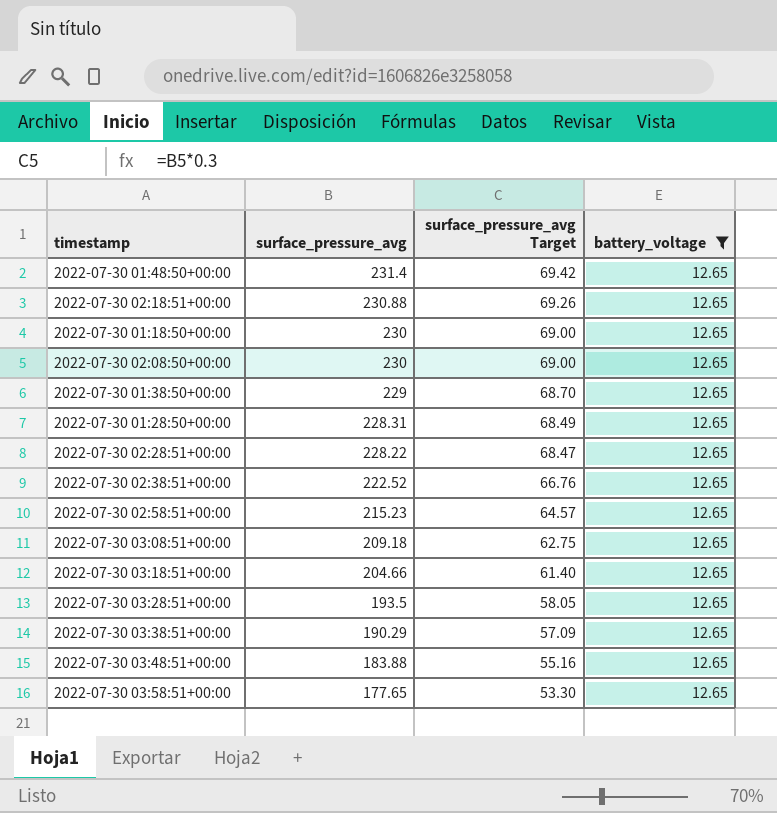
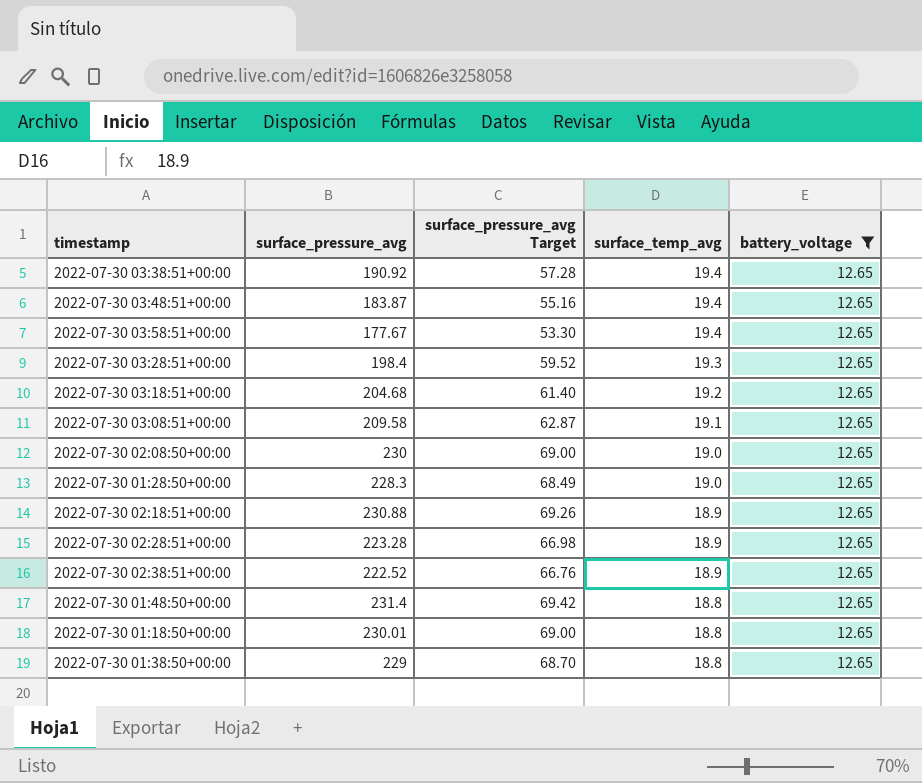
row order: surface_pressure_avg descending -> surface_temp_avg descending
column surface_temp_avg | position: none -> 4
row 2022-07-30 02:58:51+00:00: 215.23 | 64.57 | 12.65 -> none
2022-07-30 03:38:51+00:00 | surface_pressure_avg: 190.29 -> 190.92
2022-07-30 03:38:51+00:00 | surface_pressure_avg Target: 57.09 -> 57.28
2022-07-30 03:48:51+00:00 | surface_pressure_avg: 183.88 -> 183.87
2022-07-30 03:58:51+00:00 | surface_pressure_avg: 177.65 -> 177.67
2022-07-30 03:28:51+00:00 | surface_pressure_avg: 193.5 -> 198.4
2022-07-30 03:28:51+00:00 | surface_pressure_avg Target: 58.05 -> 59.52
2022-07-30 03:18:51+00:00 | surface_pressure_avg: 204.66 -> 204.68
2022-07-30 03:08:51+00:00 | surface_pressure_avg: 209.18 -> 209.58
2022-07-30 03:08:51+00:00 | surface_pressure_avg Target: 62.75 -> 62.87
2022-07-30 01:28:50+00:00 | surface_pressure_avg: 228.31 -> 228.3
2022-07-30 02:28:51+00:00 | surface_pressure_avg: 228.22 -> 223.28
2022-07-30 02:28:51+00:00 | surface_pressure_avg Target: 68.47 -> 66.98
2022-07-30 01:18:50+00:00 | surface_pressure_avg: 230 -> 230.01

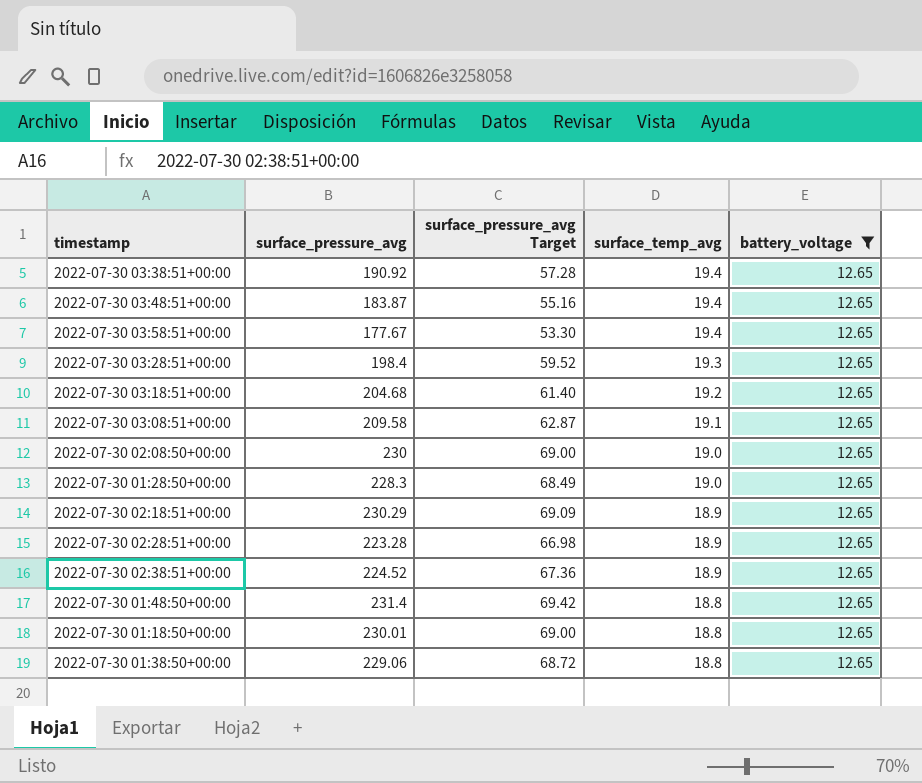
2022-07-30 02:18:51+00:00 | surface_pressure_avg: 230.88 -> 230.29
2022-07-30 02:18:51+00:00 | surface_pressure_avg Target: 69.26 -> 69.09
2022-07-30 02:38:51+00:00 | surface_pressure_avg: 222.52 -> 224.52
2022-07-30 02:38:51+00:00 | surface_pressure_avg Target: 66.76 -> 67.36
2022-07-30 01:38:50+00:00 | surface_pressure_avg: 229 -> 229.06
2022-07-30 01:38:50+00:00 | surface_pressure_avg Target: 68.70 -> 68.72

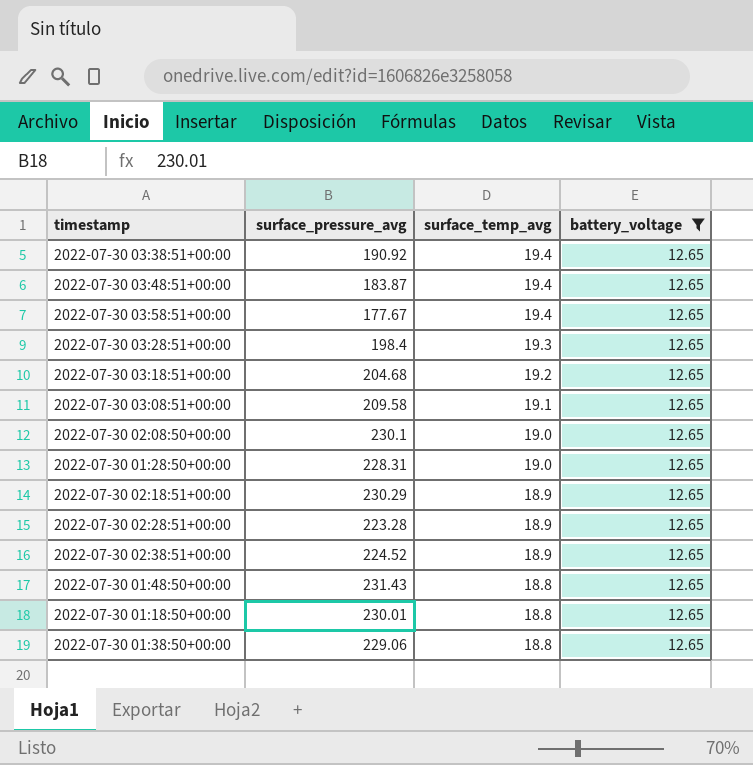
column surface_pressure_avg Target | formula: [surface_pressure_avg] * 0.3 -> none
2022-07-30 02:08:50+00:00 | surface_pressure_avg: 230 -> 230.1
2022-07-30 01:28:50+00:00 | surface_pressure_avg: 228.3 -> 228.31
2022-07-30 01:48:50+00:00 | surface_pressure_avg: 231.4 -> 231.43

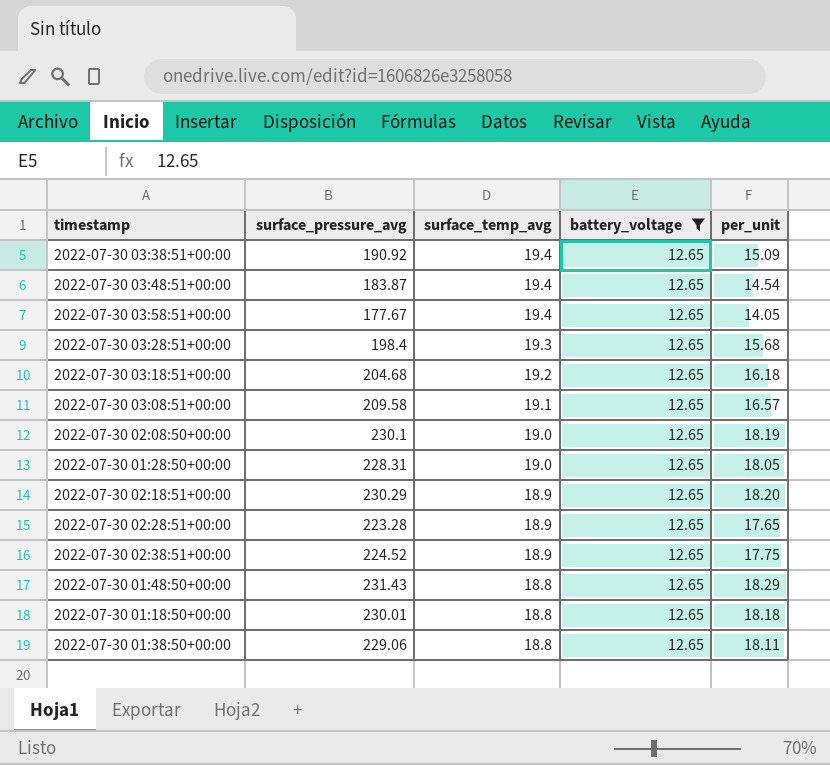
column per_unit | formula: none -> [surface_pressure_avg] / [battery_voltage]

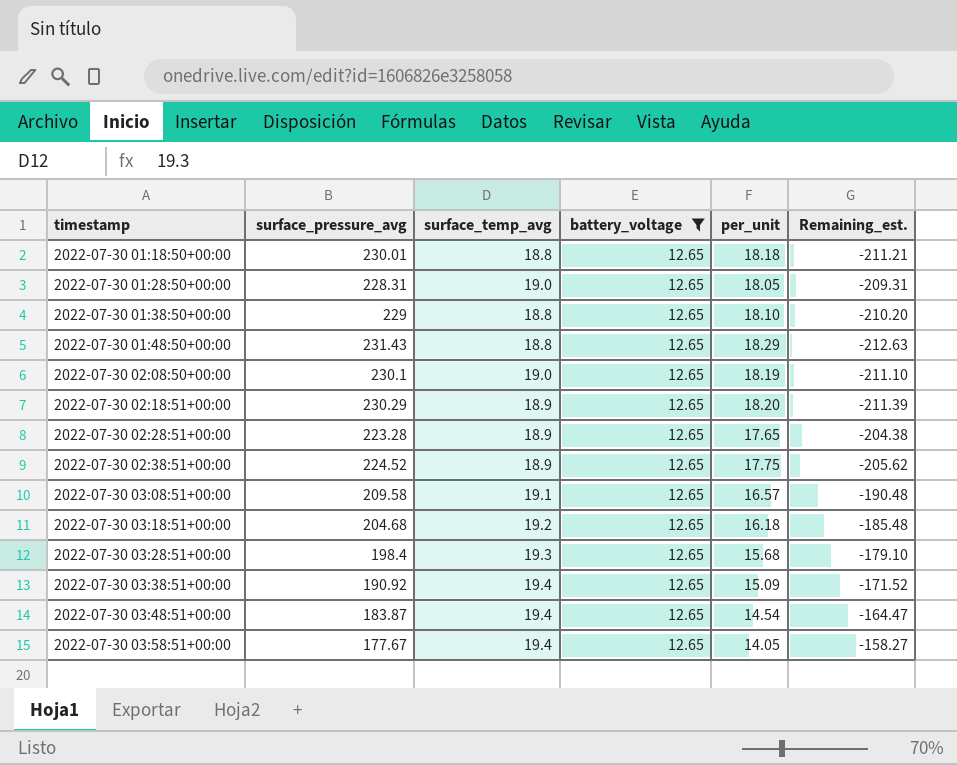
row order: surface_temp_avg descending -> timestamp ascending
column Remaining_est. | formula: none -> [surface_temp_avg] - [surface_pressure_avg]
2022-07-30 01:38:50+00:00 | surface_pressure_avg: 229.06 -> 229
2022-07-30 01:38:50+00:00 | per_unit: 18.11 -> 18.10

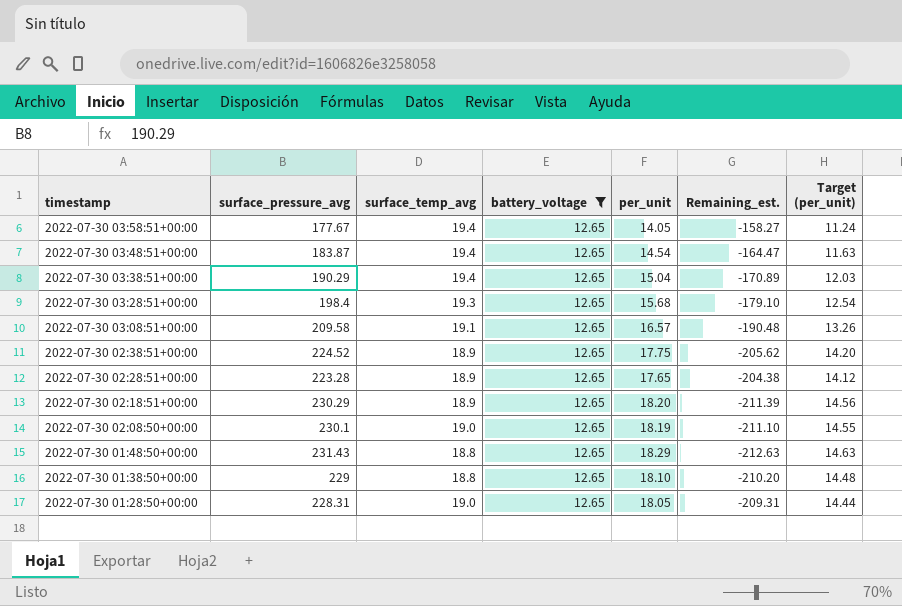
row order: timestamp ascending -> timestamp descending
column Target (per_unit) | formula: none -> [per_unit] * 0.8
row 2022-07-30 01:18:50+00:00: 230.01 | 18.8 | 12.65 | 18.18 | -211.21 -> none
row 2022-07-30 03:18:51+00:00: 204.68 | 19.2 | 12.65 | 16.18 | -185.48 -> none
2022-07-30 03:38:51+00:00 | surface_pressure_avg: 190.92 -> 190.29
2022-07-30 03:38:51+00:00 | per_unit: 15.09 -> 15.04
2022-07-30 03:38:51+00:00 | Remaining_est.: -171.52 -> -170.89

